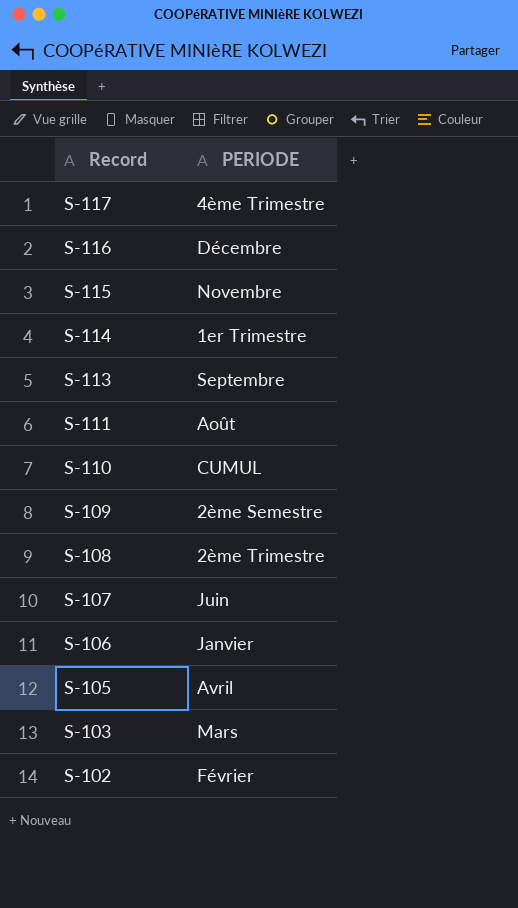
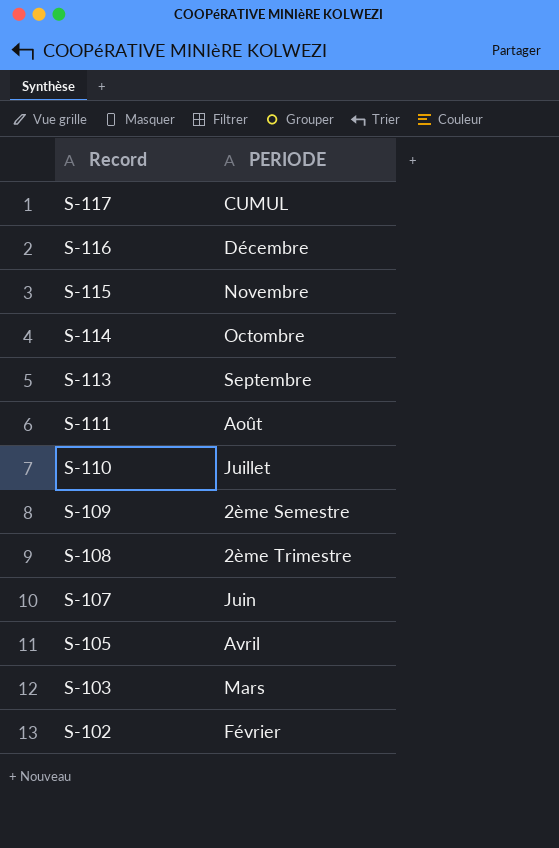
row S-106: Janvier -> none
S-117 | PERIODE: 4ème Trimestre -> CUMUL
S-114 | PERIODE: 1er Trimestre -> Octombre
S-110 | PERIODE: CUMUL -> Juillet

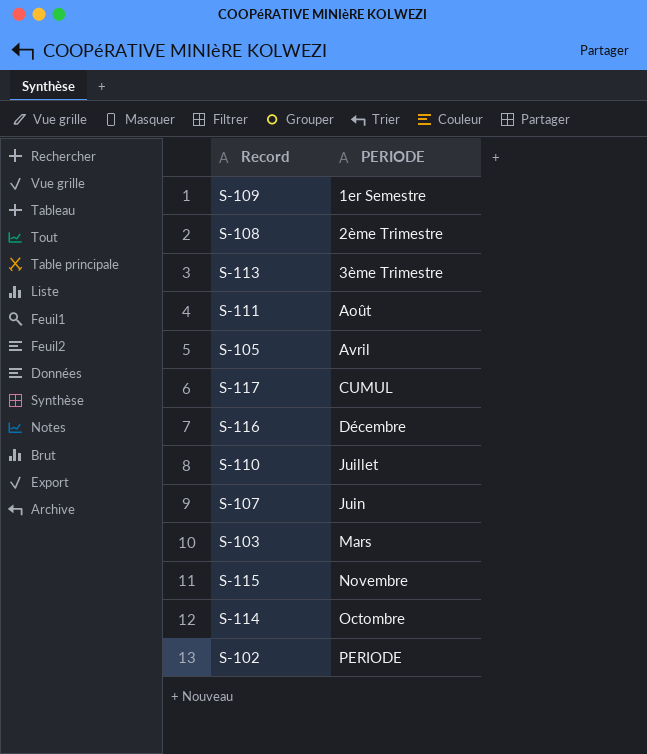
row order: Record descending -> PERIODE ascending
S-109 | PERIODE: 2ème Semestre -> 1er Semestre
S-113 | PERIODE: Septembre -> 3ème Trimestre
S-102 | PERIODE: Février -> PERIODE

